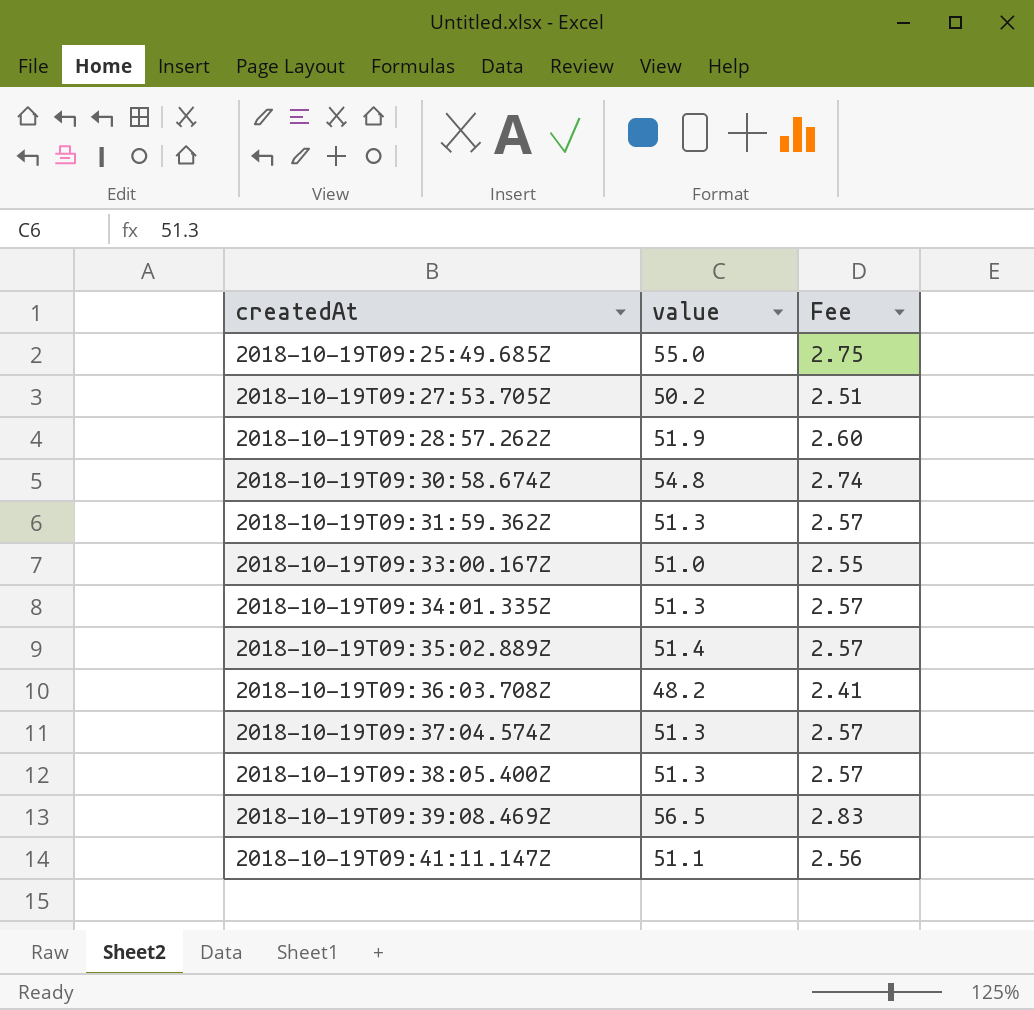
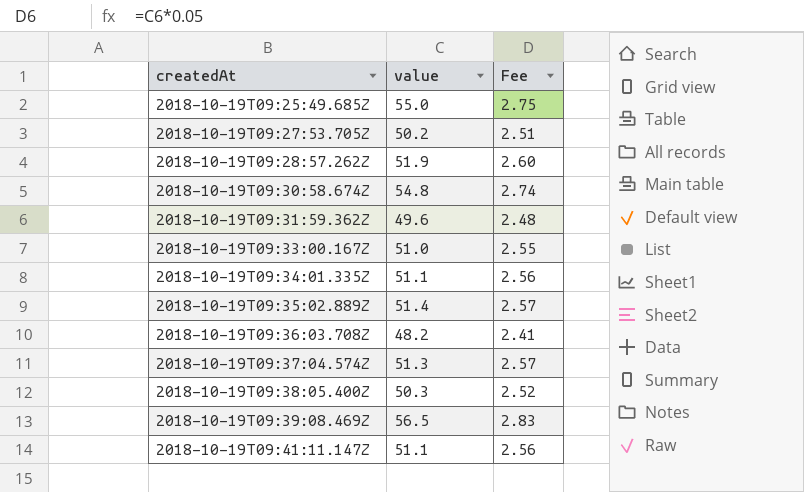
2018-10-19T09:31:59.362Z | value: 51.3 -> 49.6
2018-10-19T09:31:59.362Z | Fee: 2.57 -> 2.48
2018-10-19T09:34:01.335Z | value: 51.3 -> 51.1
2018-10-19T09:34:01.335Z | Fee: 2.57 -> 2.56
2018-10-19T09:38:05.400Z | value: 51.3 -> 50.3
2018-10-19T09:38:05.400Z | Fee: 2.57 -> 2.52

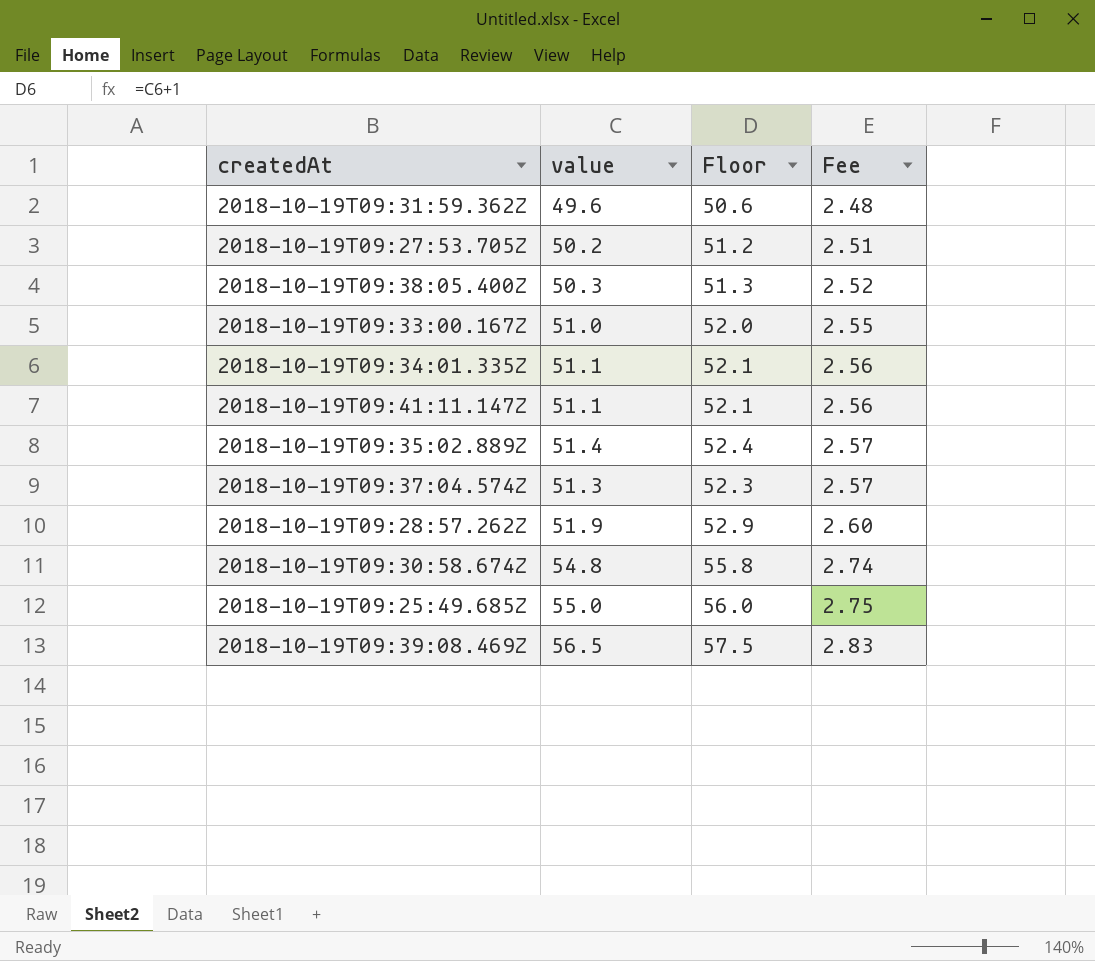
row order: createdAt ascending -> Fee ascending
column Floor | formula: none -> [value] + 1
row 2018-10-19T09:36:03.708Z: 48.2 | 2.41 -> none

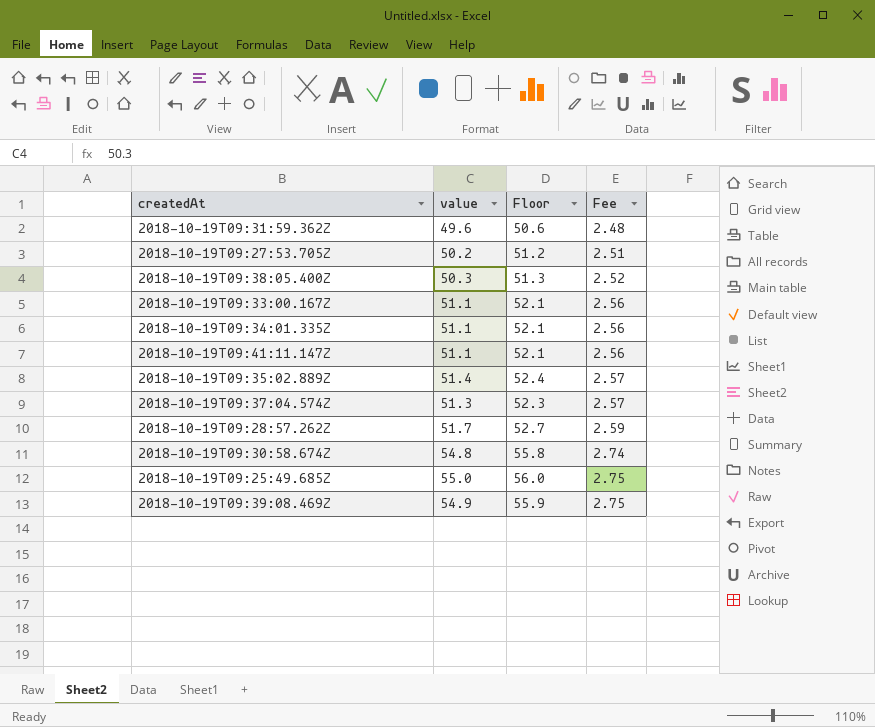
2018-10-19T09:33:00.167Z | value: 51.0 -> 51.1
2018-10-19T09:33:00.167Z | Floor: 52.0 -> 52.1
2018-10-19T09:33:00.167Z | Fee: 2.55 -> 2.56
2018-10-19T09:28:57.262Z | value: 51.9 -> 51.7
2018-10-19T09:28:57.262Z | Floor: 52.9 -> 52.7
2018-10-19T09:28:57.262Z | Fee: 2.60 -> 2.59
2018-10-19T09:39:08.469Z | value: 56.5 -> 54.9
2018-10-19T09:39:08.469Z | Floor: 57.5 -> 55.9
2018-10-19T09:39:08.469Z | Fee: 2.83 -> 2.75

